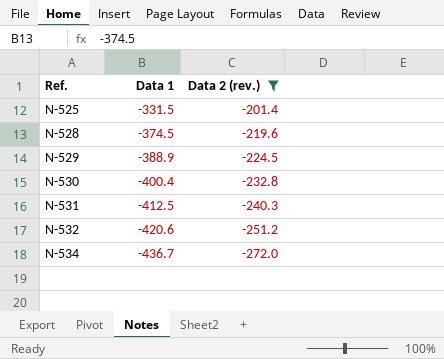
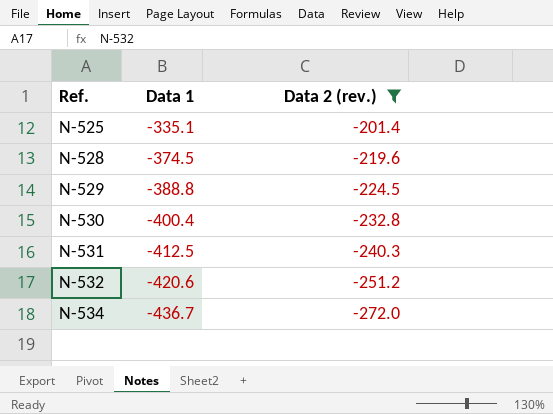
N-525 | Data 1: -331.5 -> -335.1
N-529 | Data 1: -388.9 -> -388.8

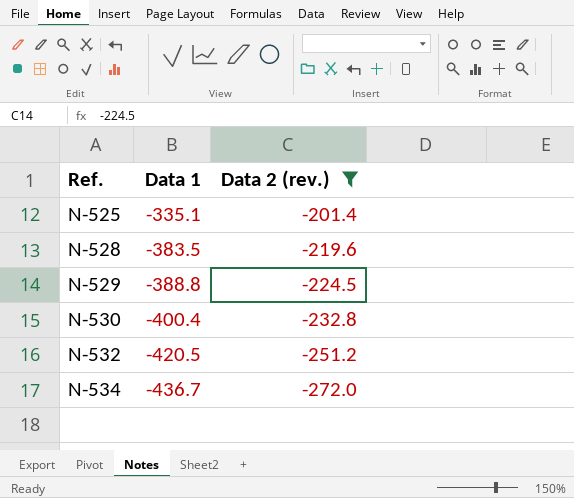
row N-531: -412.5 | -240.3 -> none
N-528 | Data 1: -374.5 -> -383.5
N-532 | Data 1: -420.6 -> -420.5

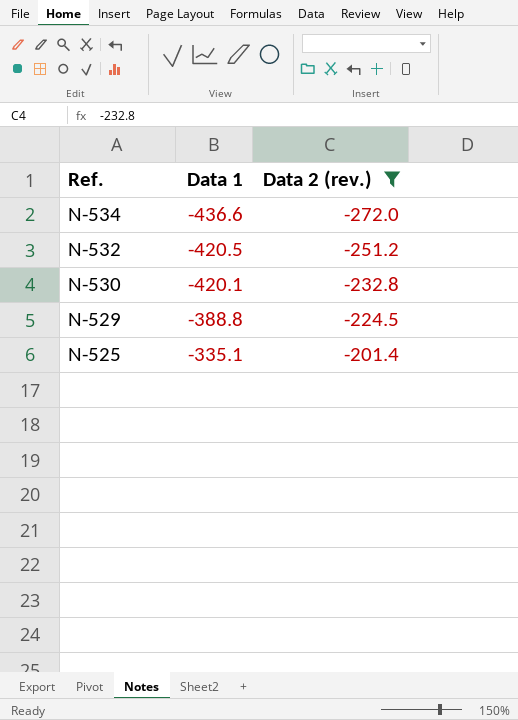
row order: Ref. ascending -> Ref. descending
row N-528: -383.5 | -219.6 -> none
N-534 | Data 1: -436.7 -> -436.6
N-530 | Data 1: -400.4 -> -420.1

